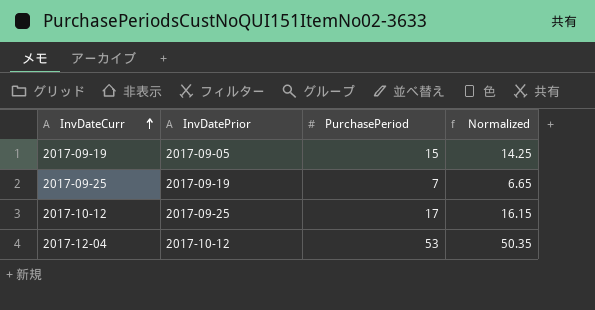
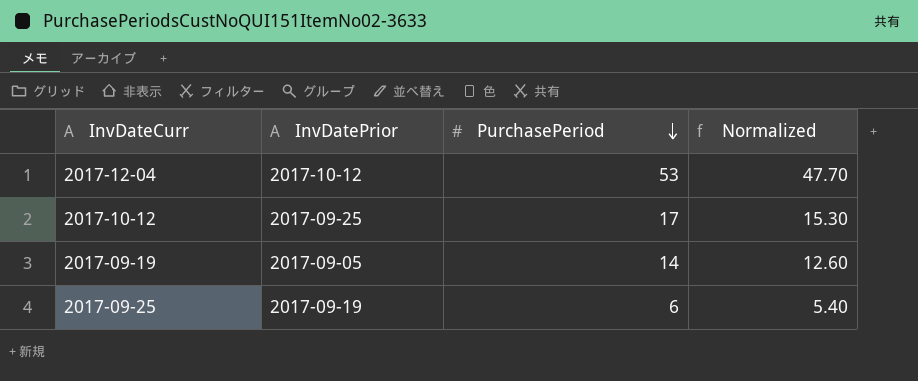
row order: InvDateCurr ascending -> PurchasePeriod descending
column Normalized | formula: [PurchasePeriod] * 0.95 -> [PurchasePeriod] * 0.9
2017-09-19 | PurchasePeriod: 15 -> 14
2017-09-25 | PurchasePeriod: 7 -> 6

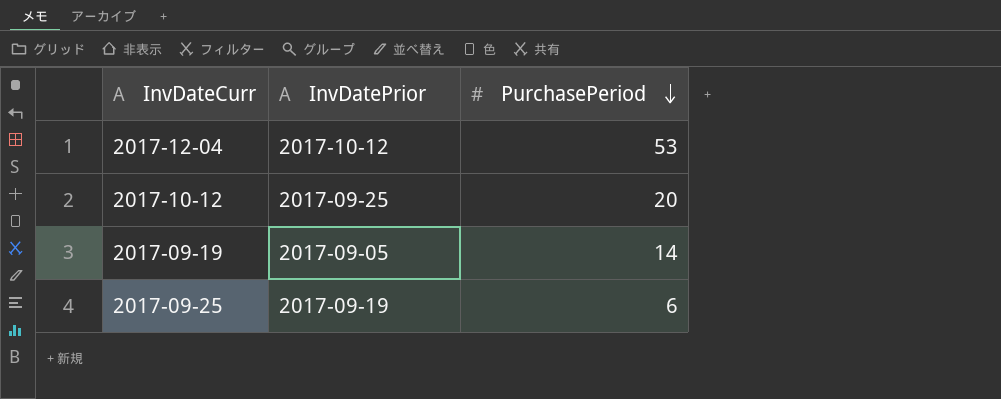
column Normalized | formula: [PurchasePeriod] * 0.9 -> none
2017-10-12 | PurchasePeriod: 17 -> 20

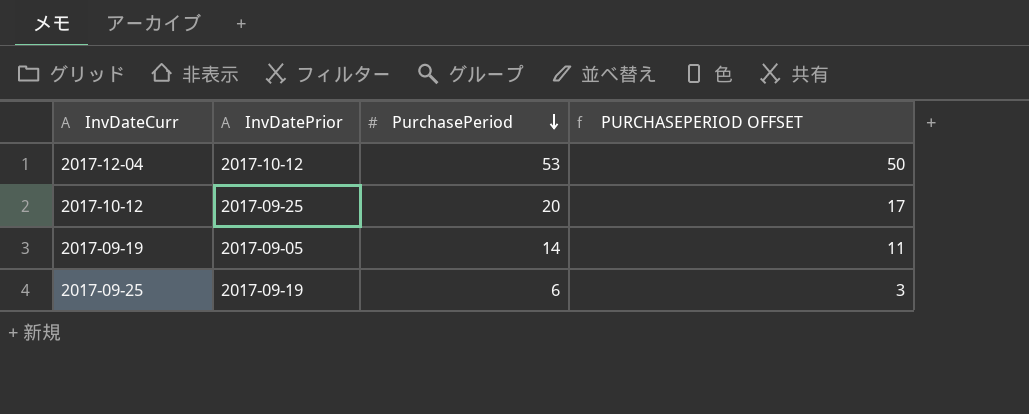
column PURCHASEPERIOD OFFSET | formula: none -> [PurchasePeriod] - 3

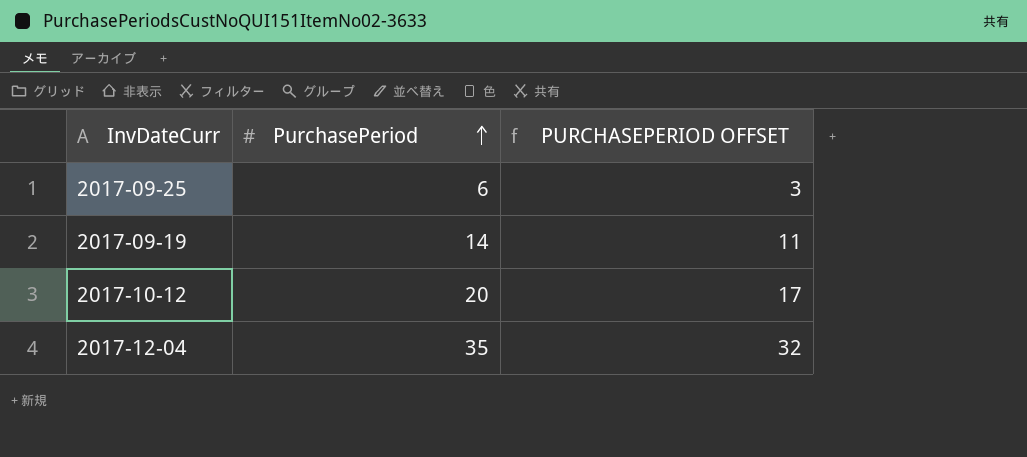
row order: PurchasePeriod descending -> PurchasePeriod ascending
column InvDatePrior | position: 2 -> none
2017-12-04 | PurchasePeriod: 53 -> 35
2017-12-04 | PURCHASEPERIOD OFFSET: 50 -> 32

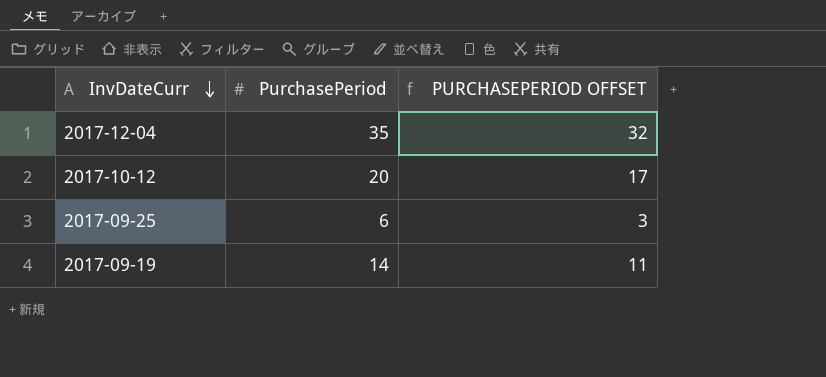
row order: PurchasePeriod ascending -> InvDateCurr descending

